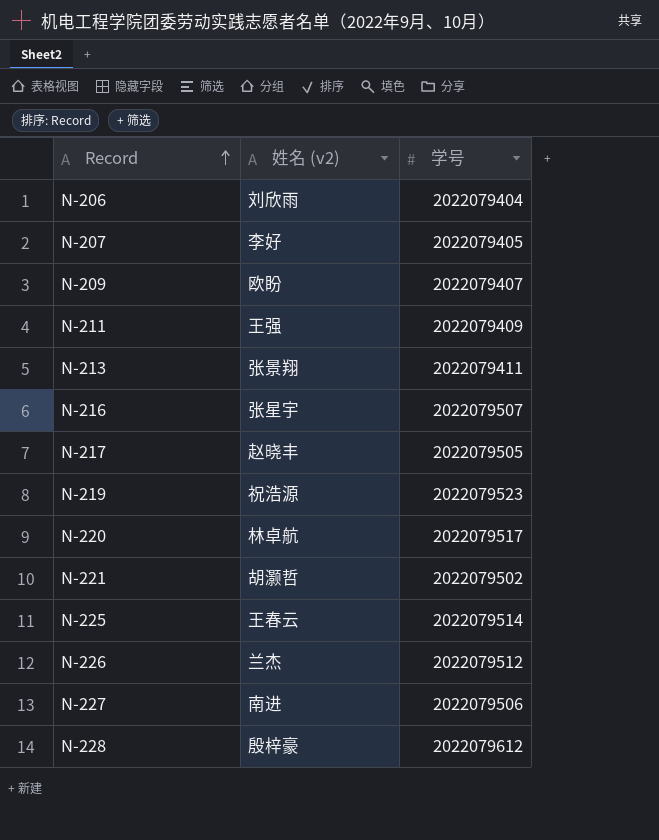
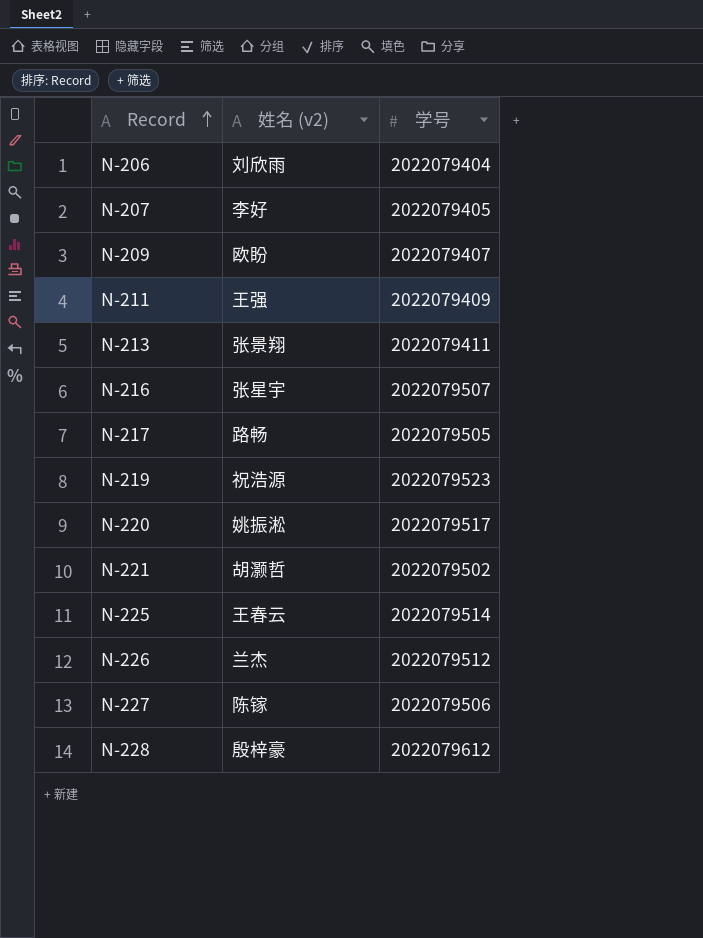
N-217 | 姓名 (v2): 赵晓丰 -> 路畅
N-220 | 姓名 (v2): 林卓航 -> 姚振淞
N-227 | 姓名 (v2): 南进 -> 陈镓

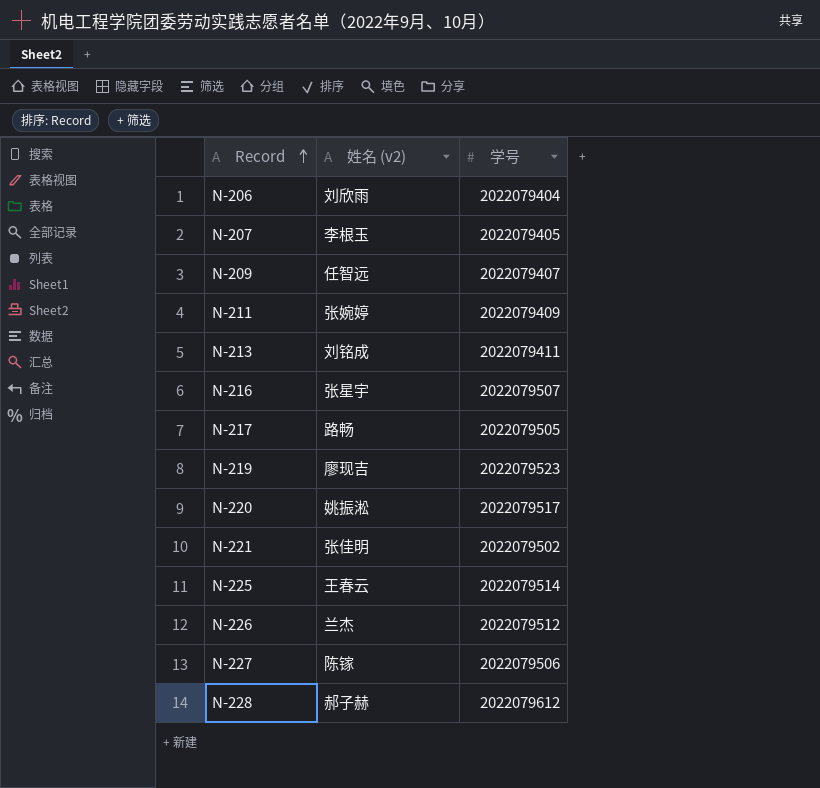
N-207 | 姓名 (v2): 李好 -> 李根玉
N-209 | 姓名 (v2): 欧盼 -> 任智远
N-211 | 姓名 (v2): 王强 -> 张婉婷
N-213 | 姓名 (v2): 张景翔 -> 刘铭成
N-219 | 姓名 (v2): 祝浩源 -> 廖现吉
N-221 | 姓名 (v2): 胡灏哲 -> 张佳明
N-228 | 姓名 (v2): 殷梓豪 -> 郝子赫

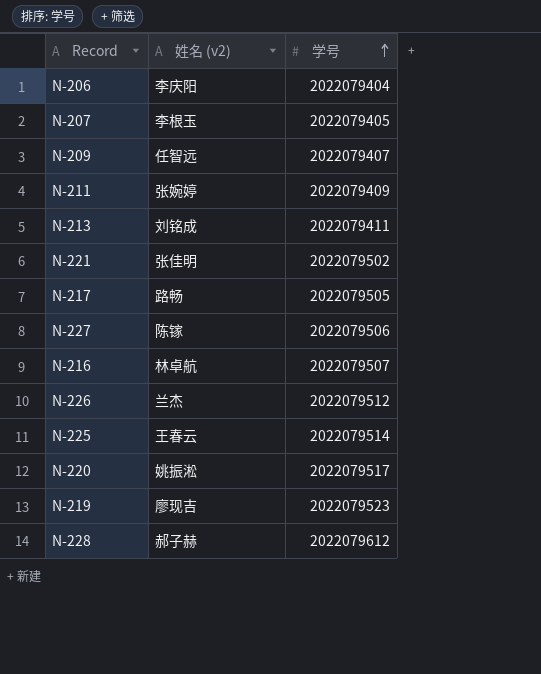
row order: Record ascending -> 学号 ascending
N-206 | 姓名 (v2): 刘欣雨 -> 李庆阳
N-216 | 姓名 (v2): 张星宇 -> 林卓航

